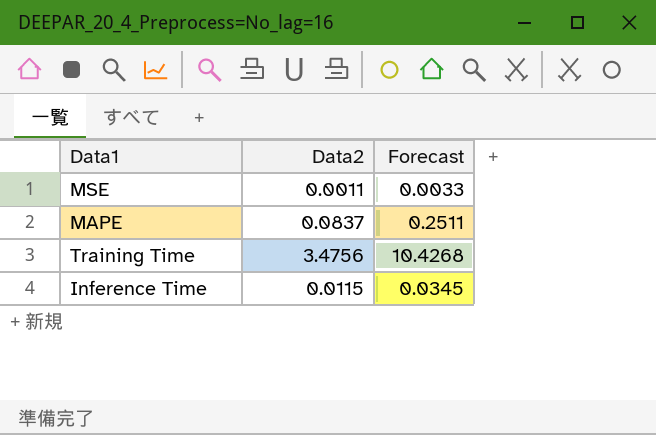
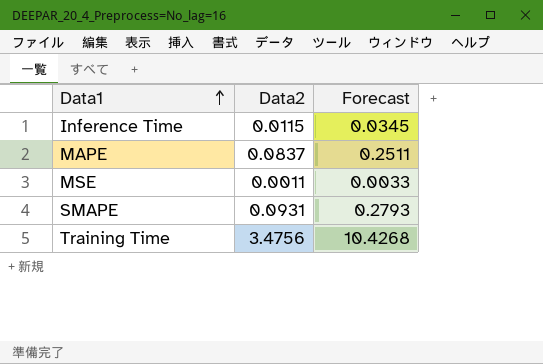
row order: none -> Data1 ascending
row SMAPE: none -> 0.0931 | 0.2793

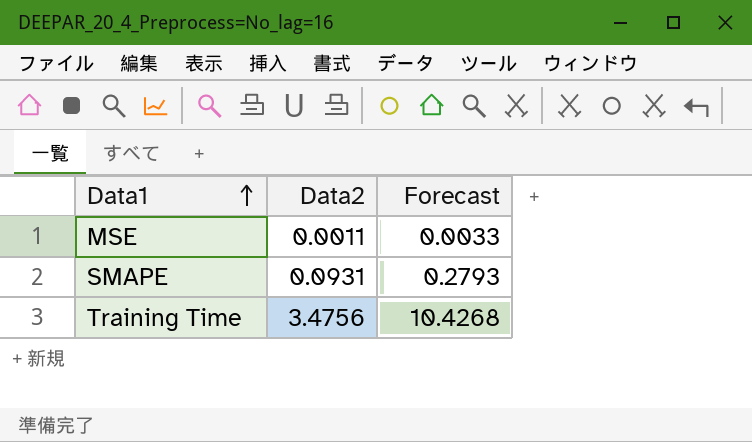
row Inference Time: 0.0115 | 0.0345 -> none
row MAPE: 0.0837 | 0.2511 -> none

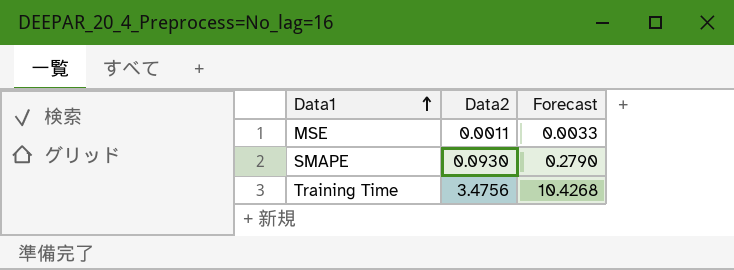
SMAPE | Data2: 0.0931 -> 0.0930
SMAPE | Forecast: 0.2793 -> 0.2790

